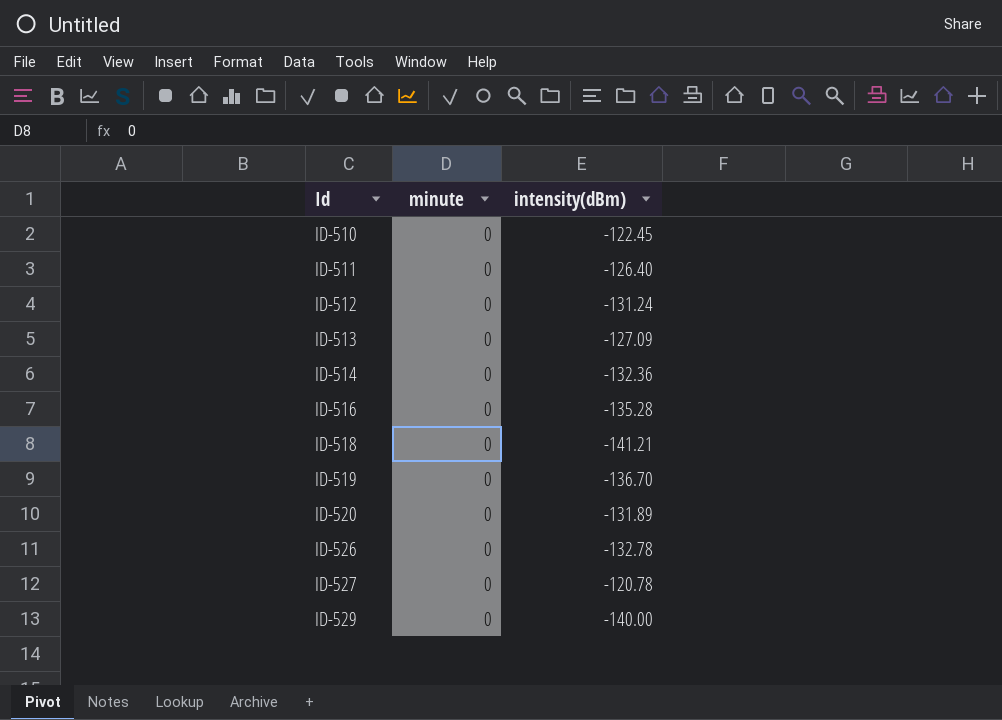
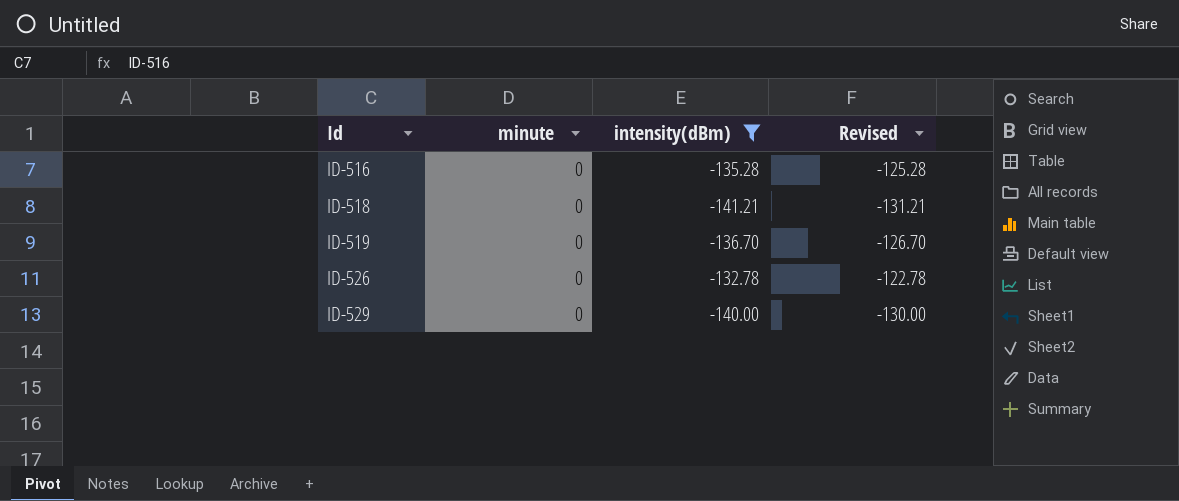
filter: none -> intensity(dBm) <= -132.78
column Revised | formula: none -> [intensity(dBm)] + 10

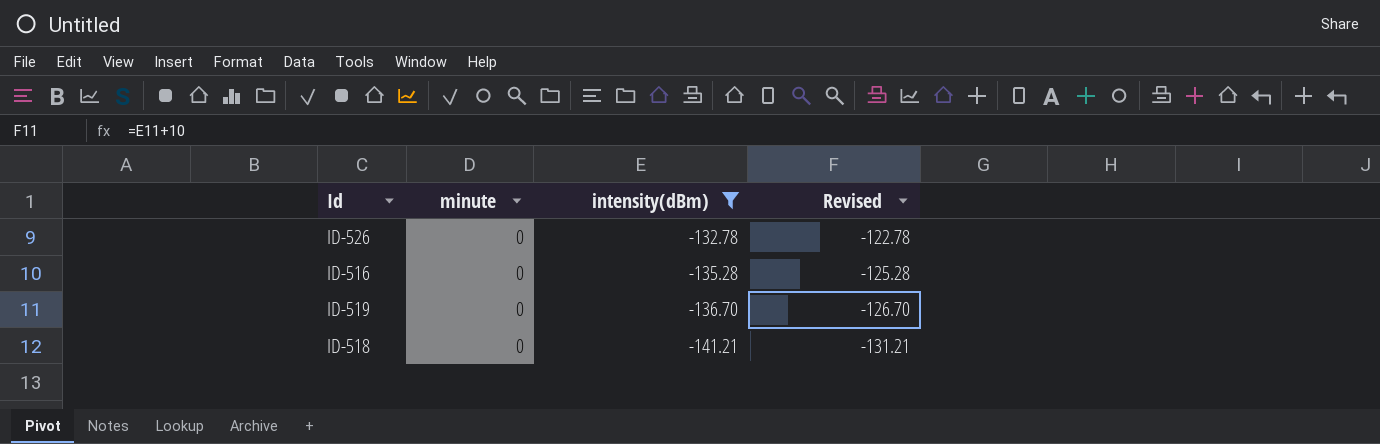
row order: Id ascending -> intensity(dBm) descending
row ID-529: 0 | -140.00 | -130.00 -> none

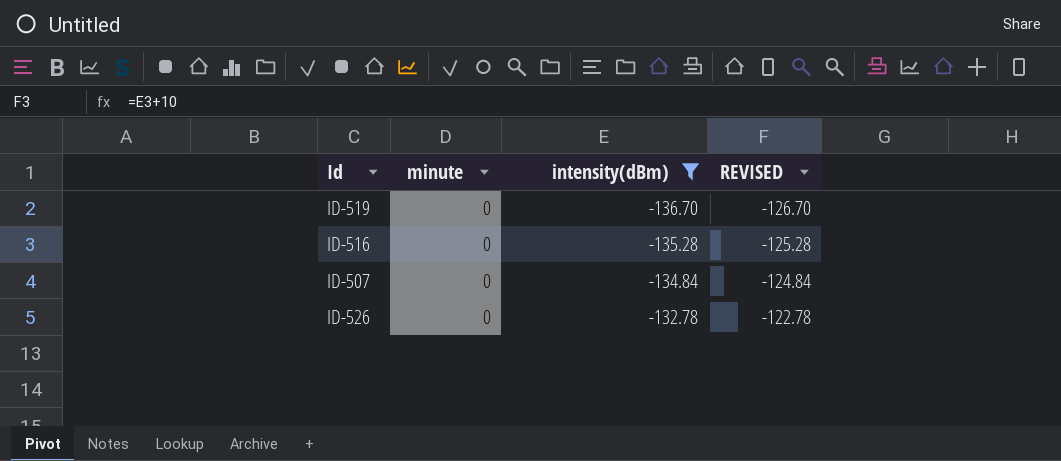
row order: intensity(dBm) descending -> intensity(dBm) ascending
column name: Revised -> REVISED
row ID-518: 0 | -141.21 | -131.21 -> none
row ID-507: none -> 0 | -134.84 | -124.84

